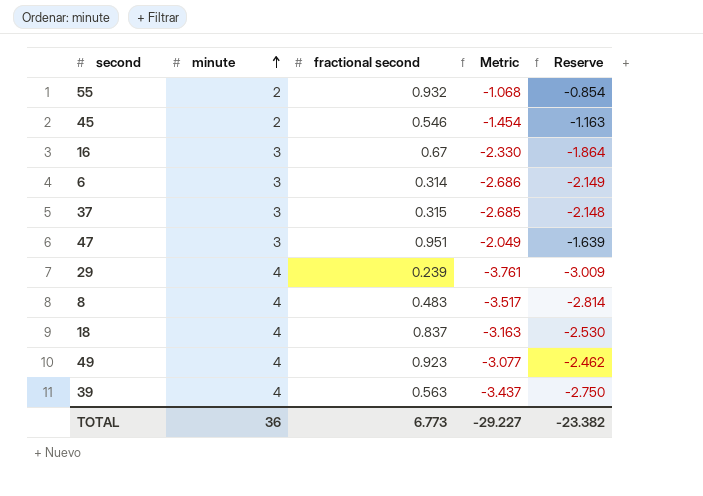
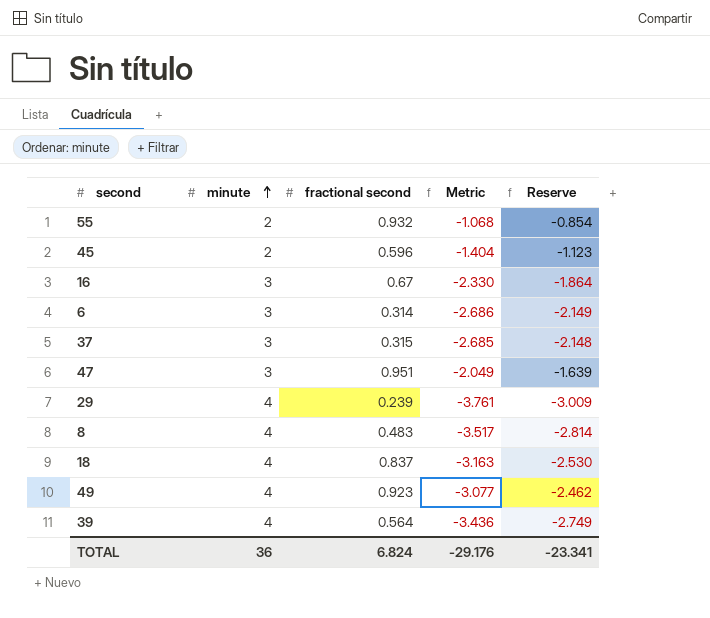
45 | fractional second: 0.546 -> 0.596
45 | Metric: -1.454 -> -1.404
45 | Reserve: -1.163 -> -1.123
39 | fractional second: 0.563 -> 0.564
39 | Metric: -3.437 -> -3.436
39 | Reserve: -2.750 -> -2.749
TOTAL | fractional second: 6.773 -> 6.824
TOTAL | Metric: -29.227 -> -29.176
TOTAL | Reserve: -23.382 -> -23.341

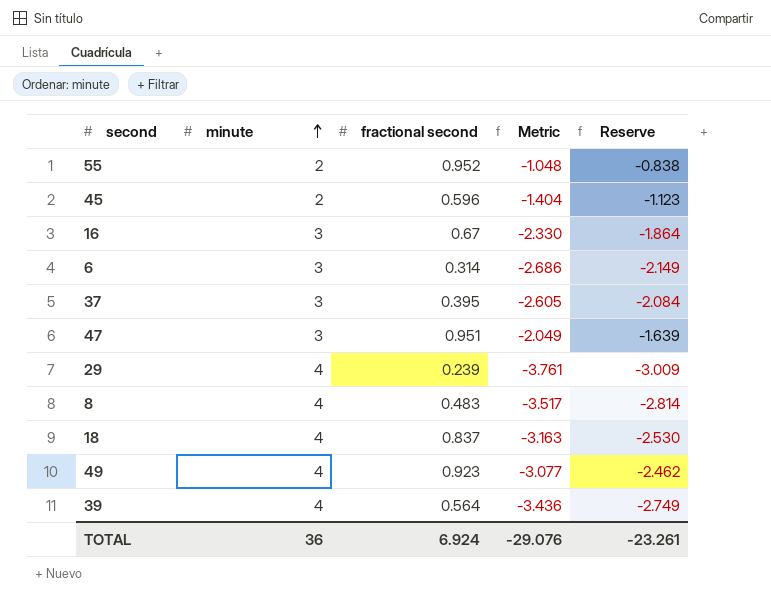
55 | fractional second: 0.932 -> 0.952
55 | Metric: -1.068 -> -1.048
55 | Reserve: -0.854 -> -0.838
37 | fractional second: 0.315 -> 0.395
37 | Metric: -2.685 -> -2.605
37 | Reserve: -2.148 -> -2.084
TOTAL | fractional second: 6.824 -> 6.924
TOTAL | Metric: -29.176 -> -29.076
TOTAL | Reserve: -23.341 -> -23.261

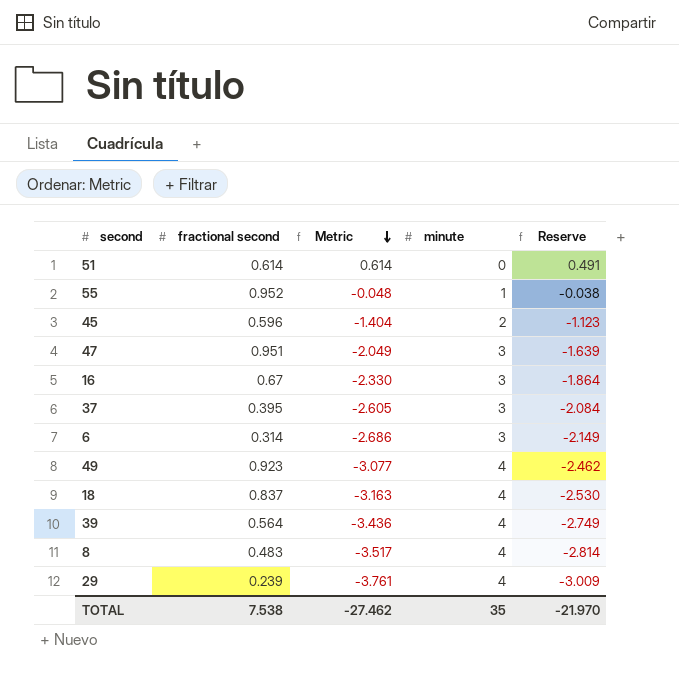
row order: minute ascending -> Metric descending
column minute | position: 2 -> 4
row 51: none -> 0.614 | 0.614 | 0 | 0.491
55 | Metric: -1.048 -> -0.048
55 | minute: 2 -> 1
55 | Reserve: -0.838 -> -0.038
TOTAL | fractional second: 6.924 -> 7.538
TOTAL | Metric: -29.076 -> -27.462
TOTAL | minute: 36 -> 35
TOTAL | Reserve: -23.261 -> -21.970

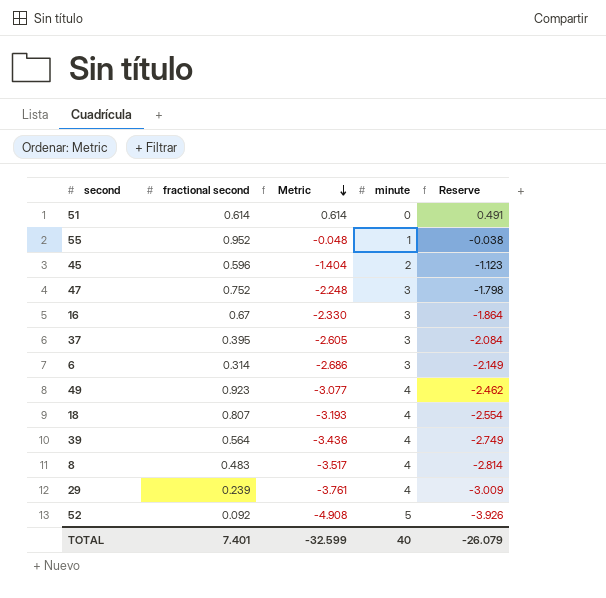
47 | fractional second: 0.951 -> 0.752
47 | Metric: -2.049 -> -2.248
47 | Reserve: -1.639 -> -1.798
18 | fractional second: 0.837 -> 0.807
18 | Metric: -3.163 -> -3.193
18 | Reserve: -2.530 -> -2.554
row 52: none -> 0.092 | -4.908 | 5 | -3.926
TOTAL | fractional second: 7.538 -> 7.401
TOTAL | Metric: -27.462 -> -32.599
TOTAL | minute: 35 -> 40
TOTAL | Reserve: -21.970 -> -26.079

